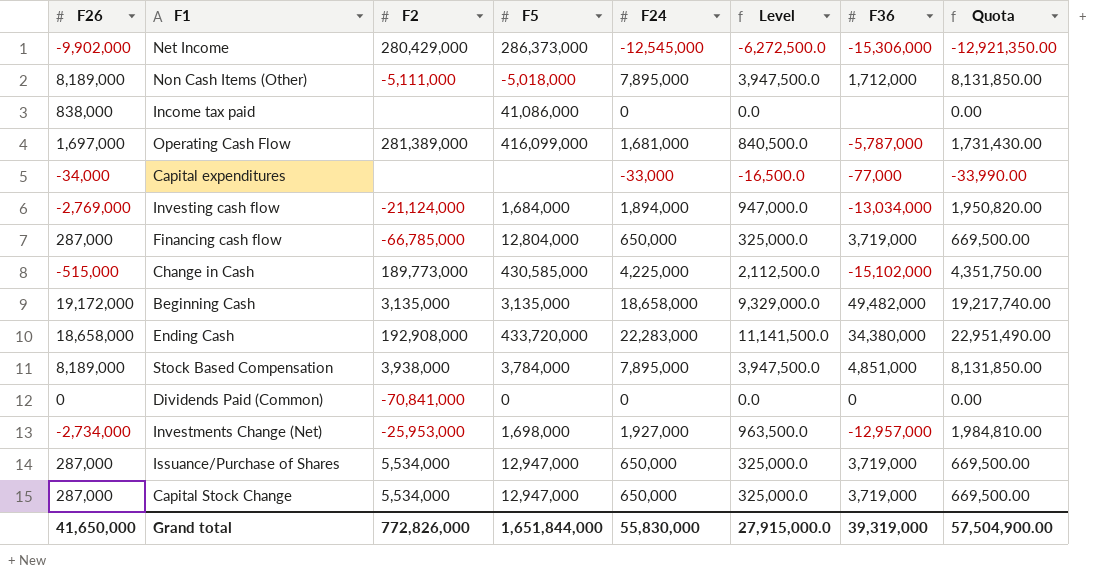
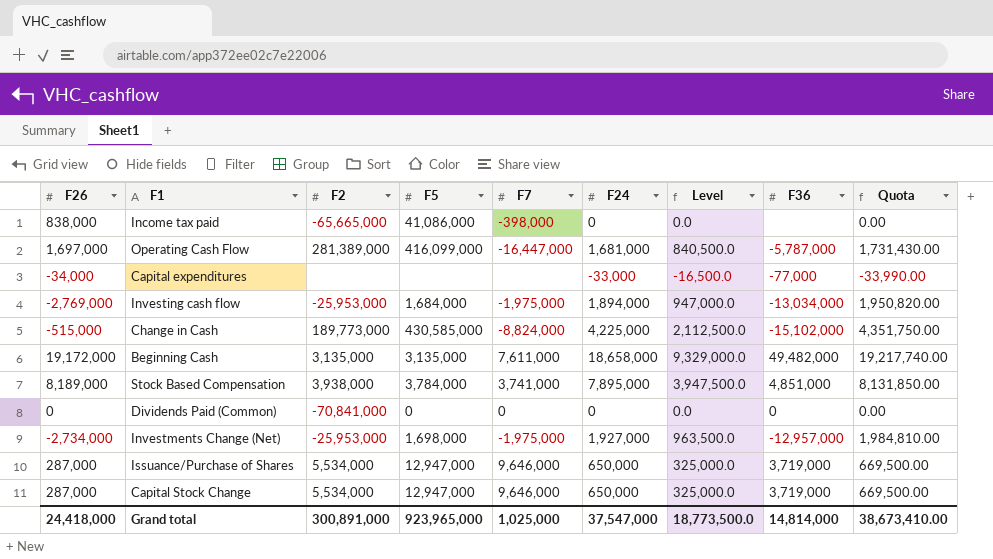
column F7 | position: none -> 5
row Net Income: -9,902,000 | 280,429,000 | 286,373,000 | -12,545,000 | -6,272,500.0 | -15,306,000 | -12,921,350.00 -> none
row Non Cash Items (Other): 8,189,000 | -5,111,000 | -5,018,000 | 7,895,000 | 3,947,500.0 | 1,712,000 | 8,131,850.00 -> none
row Financing cash flow: 287,000 | -66,785,000 | 12,804,000 | 650,000 | 325,000.0 | 3,719,000 | 669,500.00 -> none
row Ending Cash: 18,658,000 | 192,908,000 | 433,720,000 | 22,283,000 | 11,141,500.0 | 34,380,000 | 22,951,490.00 -> none
Income tax paid | F2: none -> -65,665,000
Investing cash flow | F2: -21,124,000 -> -25,953,000
Grand total | F26: 41,650,000 -> 24,418,000
Grand total | F2: 772,826,000 -> 300,891,000
Grand total | F5: 1,651,844,000 -> 923,965,000
Grand total | F24: 55,830,000 -> 37,547,000
Grand total | Level: 27,915,000.0 -> 18,773,500.0
Grand total | F36: 39,319,000 -> 14,814,000
Grand total | Quota: 57,504,900.00 -> 38,673,410.00

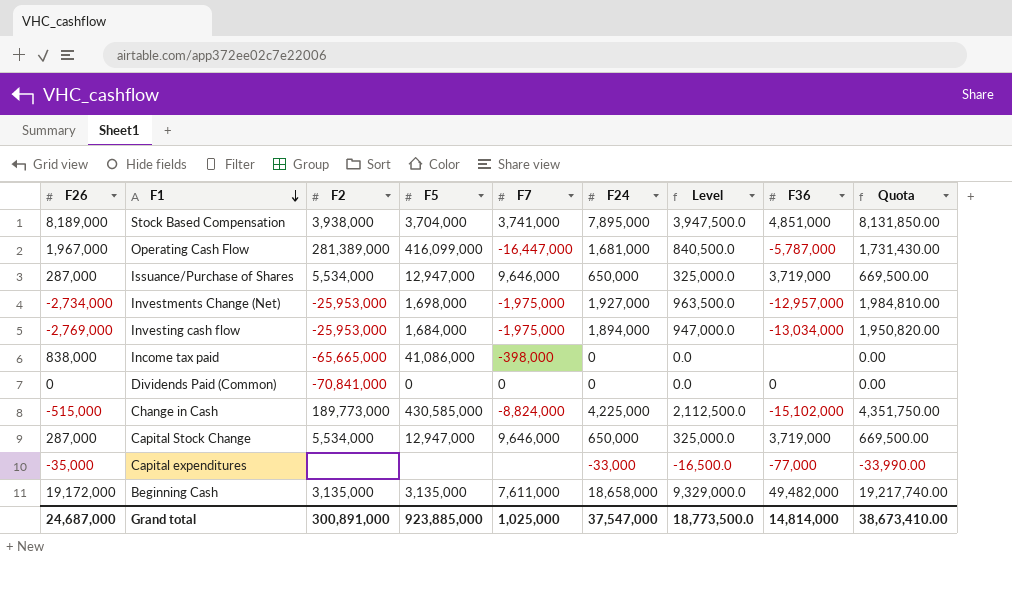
row order: none -> F1 descending
Stock Based Compensation | F5: 3,784,000 -> 3,704,000
Operating Cash Flow | F26: 1,697,000 -> 1,967,000
Capital expenditures | F26: -34,000 -> -35,000
Grand total | F26: 24,418,000 -> 24,687,000
Grand total | F5: 923,965,000 -> 923,885,000

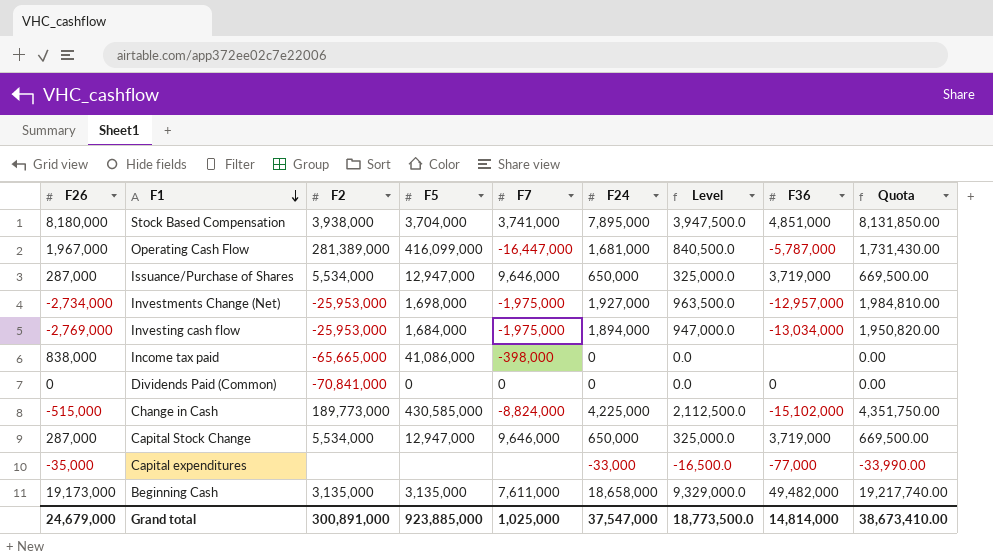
Stock Based Compensation | F26: 8,189,000 -> 8,180,000
Beginning Cash | F26: 19,172,000 -> 19,173,000
Grand total | F26: 24,687,000 -> 24,679,000

